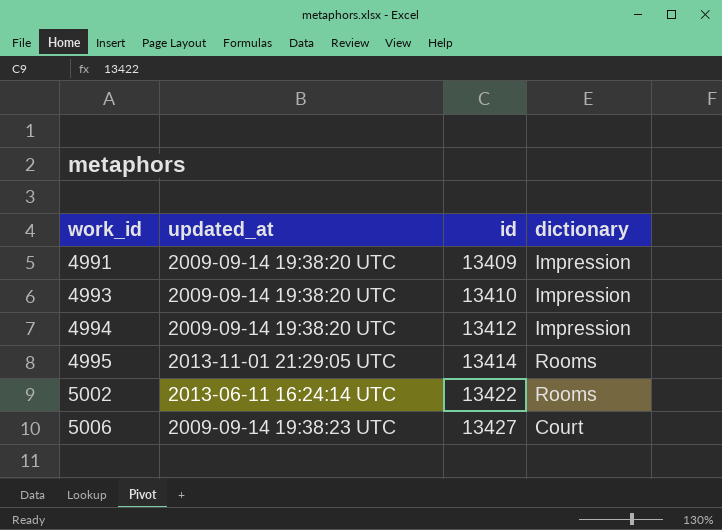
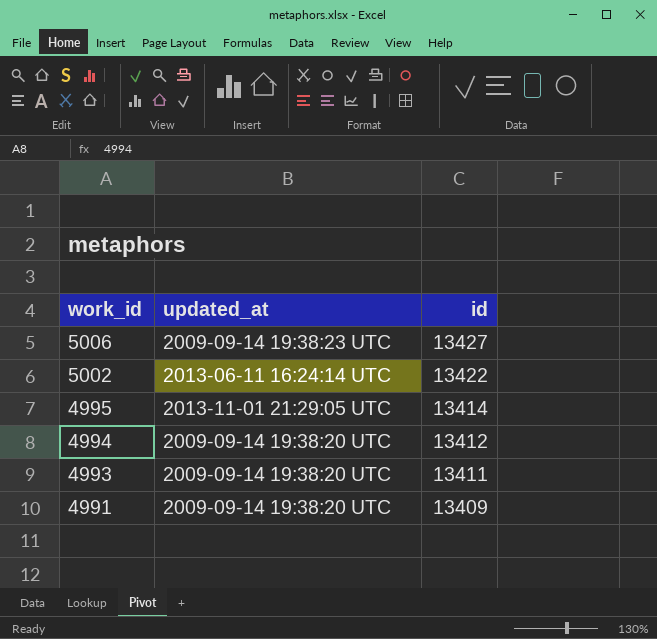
row order: work_id ascending -> work_id descending
column dictionary | position: 4 -> none
4993 | id: 13410 -> 13411

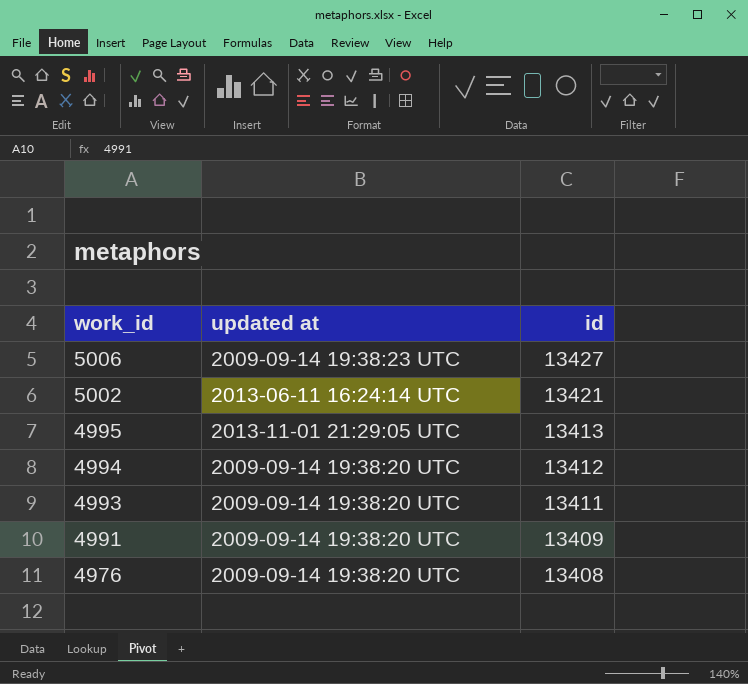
column name: updated_at -> updated at
5002 | id: 13422 -> 13421
4995 | id: 13414 -> 13413
row 4976: none -> 2009-09-14 19:38:20 UTC | 13408

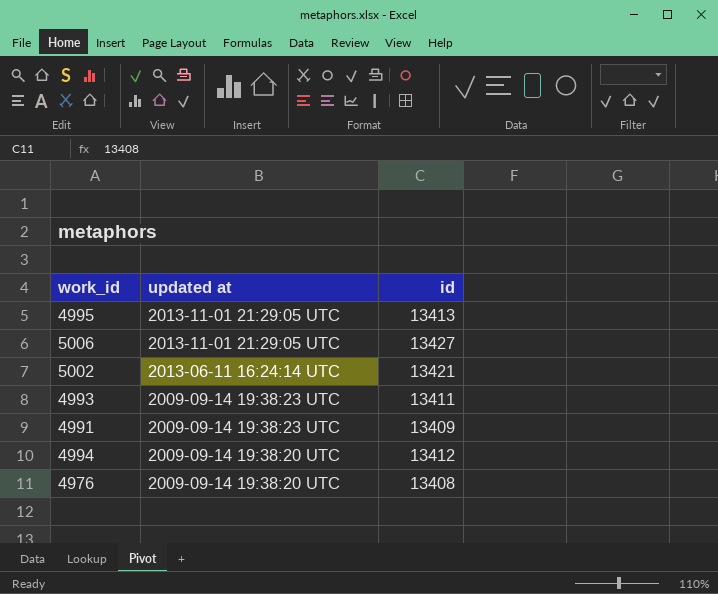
row order: work_id descending -> updated at descending
5006 | updated at: 2009-09-14 19:38:23 UTC -> 2013-11-01 21:29:05 UTC
4993 | updated at: 2009-09-14 19:38:20 UTC -> 2009-09-14 19:38:23 UTC
4991 | updated at: 2009-09-14 19:38:20 UTC -> 2009-09-14 19:38:23 UTC

